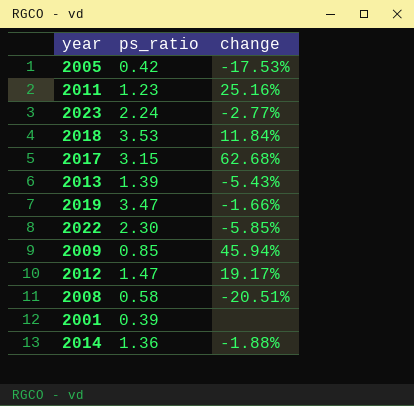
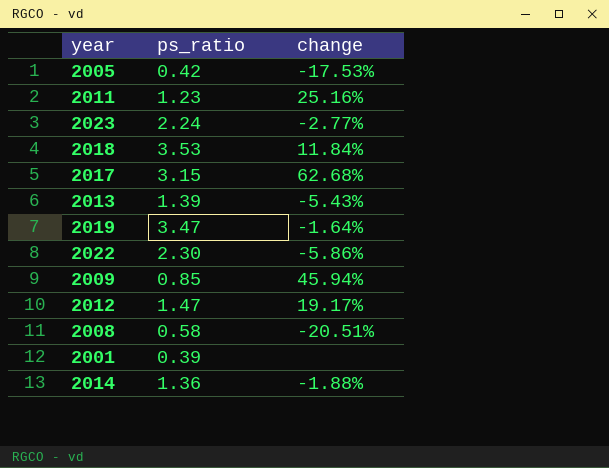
2019 | change: -1.66% -> -1.64%
2022 | change: -5.85% -> -5.86%

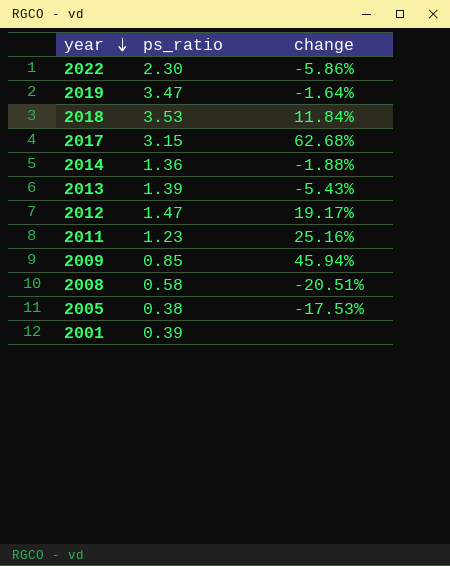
row order: none -> year descending
row 2023: 2.24 | -2.77% -> none
2005 | ps_ratio: 0.42 -> 0.38

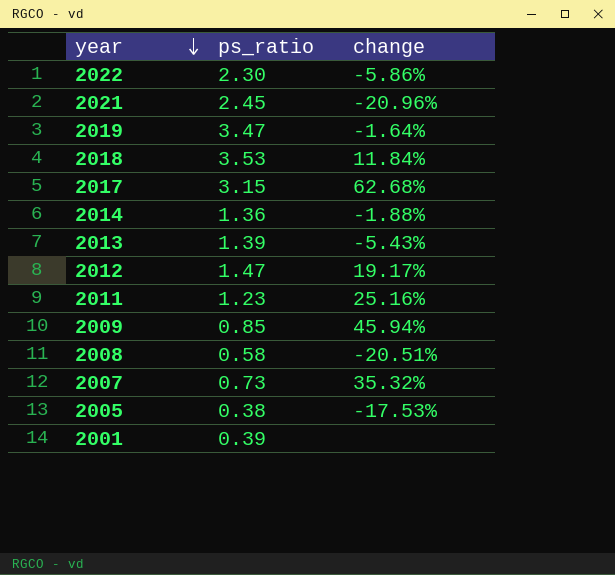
row 2021: none -> 2.45 | -20.96%
row 2007: none -> 0.73 | 35.32%

